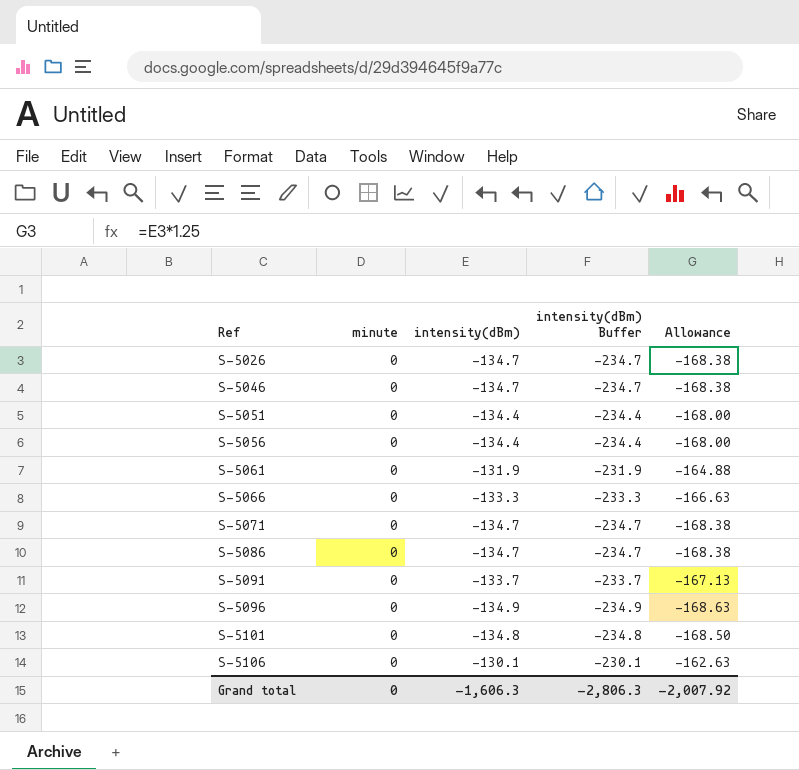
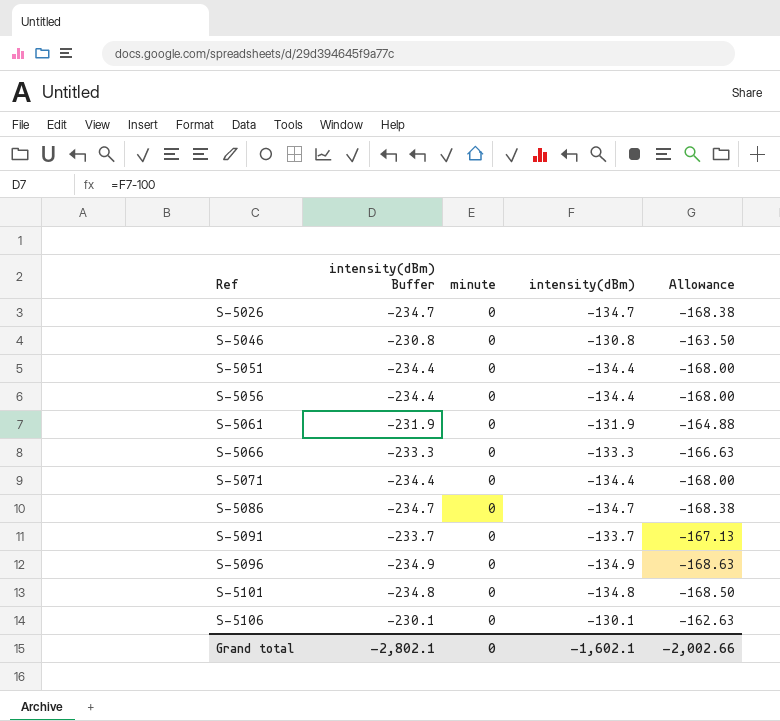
column intensity(dBm) Buffer | position: 4 -> 2
S-5046 | intensity(dBm) Buffer: -234.7 -> -230.8
S-5046 | intensity(dBm): -134.7 -> -130.8
S-5046 | Allowance: -168.38 -> -163.50
S-5071 | intensity(dBm) Buffer: -234.7 -> -234.4
S-5071 | intensity(dBm): -134.7 -> -134.4
S-5071 | Allowance: -168.38 -> -168.00
Grand total | intensity(dBm) Buffer: -2,806.3 -> -2,802.1
Grand total | intensity(dBm): -1,606.3 -> -1,602.1
Grand total | Allowance: -2,007.92 -> -2,002.66

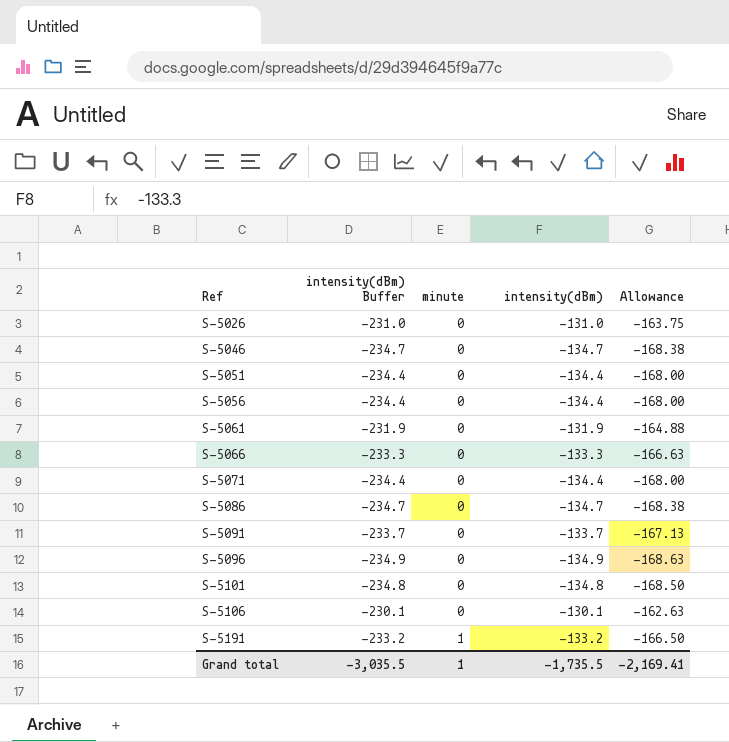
S-5026 | intensity(dBm) Buffer: -234.7 -> -231.0
S-5026 | intensity(dBm): -134.7 -> -131.0
S-5026 | Allowance: -168.38 -> -163.75
S-5046 | intensity(dBm) Buffer: -230.8 -> -234.7
S-5046 | intensity(dBm): -130.8 -> -134.7
S-5046 | Allowance: -163.50 -> -168.38
row S-5191: none -> -233.2 | 1 | -133.2 | -166.50
Grand total | intensity(dBm) Buffer: -2,802.1 -> -3,035.5
Grand total | minute: 0 -> 1
Grand total | intensity(dBm): -1,602.1 -> -1,735.5
Grand total | Allowance: -2,002.66 -> -2,169.41

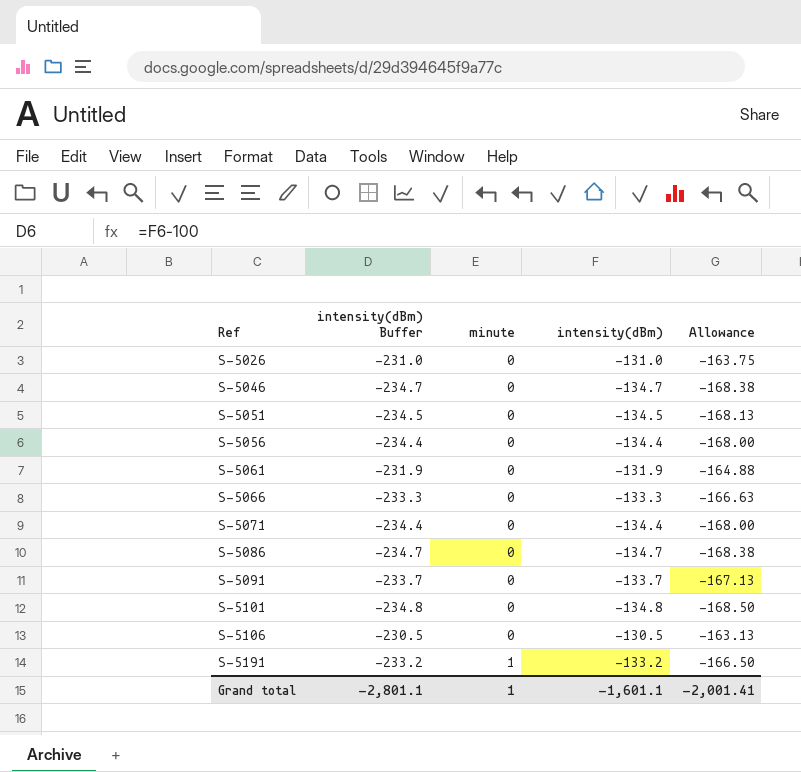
row S-5096: -234.9 | 0 | -134.9 | -168.63 -> none
S-5051 | intensity(dBm) Buffer: -234.4 -> -234.5
S-5051 | intensity(dBm): -134.4 -> -134.5
S-5051 | Allowance: -168.00 -> -168.13
S-5106 | intensity(dBm) Buffer: -230.1 -> -230.5
S-5106 | intensity(dBm): -130.1 -> -130.5
S-5106 | Allowance: -162.63 -> -163.13
Grand total | intensity(dBm) Buffer: -3,035.5 -> -2,801.1
Grand total | intensity(dBm): -1,735.5 -> -1,601.1
Grand total | Allowance: -2,169.41 -> -2,001.41

